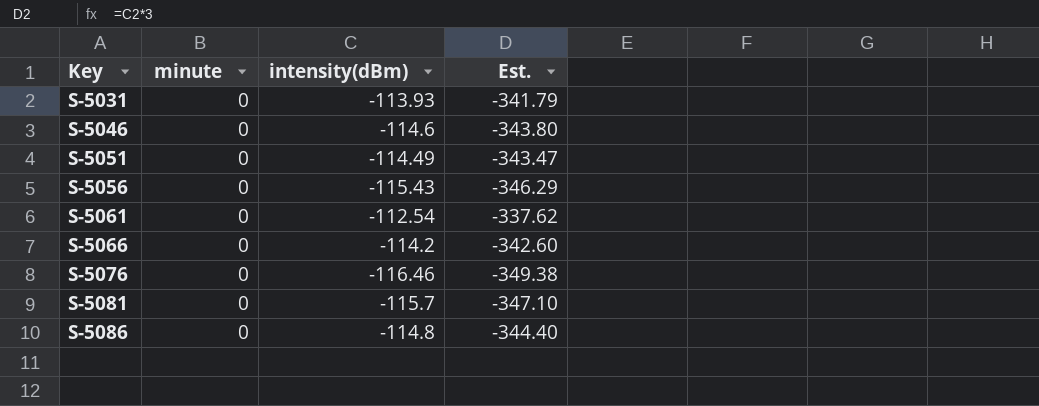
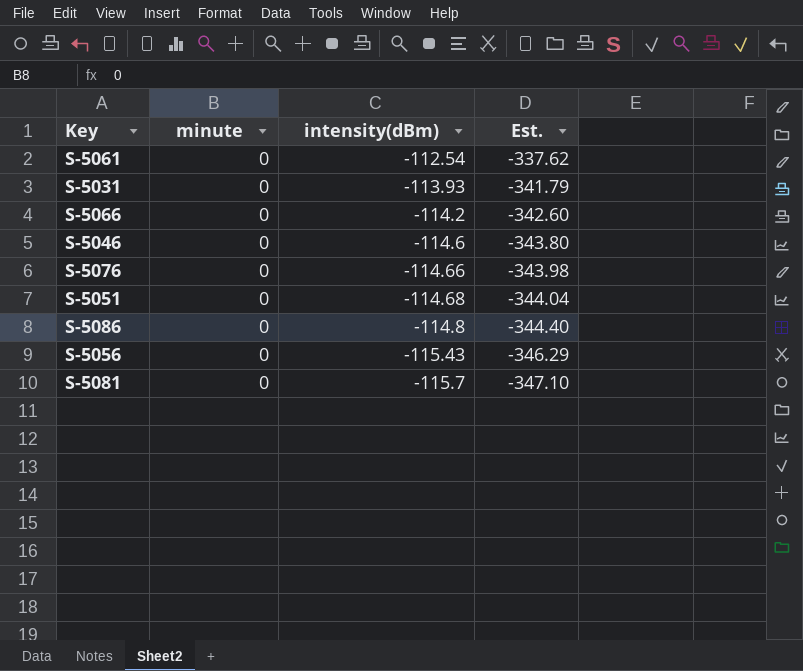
row order: Key ascending -> intensity(dBm) descending
S-5076 | intensity(dBm): -116.46 -> -114.66
S-5076 | Est.: -349.38 -> -343.98
S-5051 | intensity(dBm): -114.49 -> -114.68
S-5051 | Est.: -343.47 -> -344.04

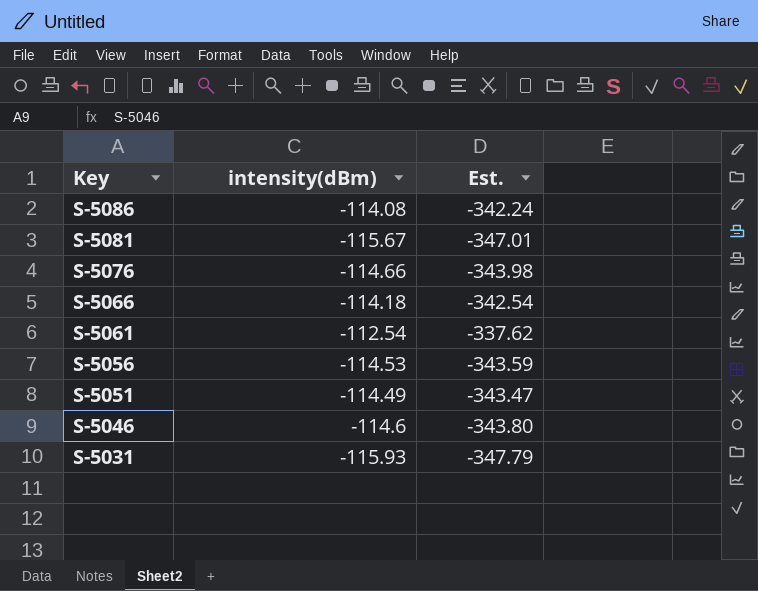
row order: intensity(dBm) descending -> Key descending
column minute | position: 2 -> none
S-5086 | intensity(dBm): -114.8 -> -114.08
S-5086 | Est.: -344.40 -> -342.24
S-5081 | intensity(dBm): -115.7 -> -115.67
S-5081 | Est.: -347.10 -> -347.01
S-5066 | intensity(dBm): -114.2 -> -114.18
S-5066 | Est.: -342.60 -> -342.54
S-5056 | intensity(dBm): -115.43 -> -114.53
S-5056 | Est.: -346.29 -> -343.59
S-5051 | intensity(dBm): -114.68 -> -114.49
S-5051 | Est.: -344.04 -> -343.47
S-5031 | intensity(dBm): -113.93 -> -115.93
S-5031 | Est.: -341.79 -> -347.79

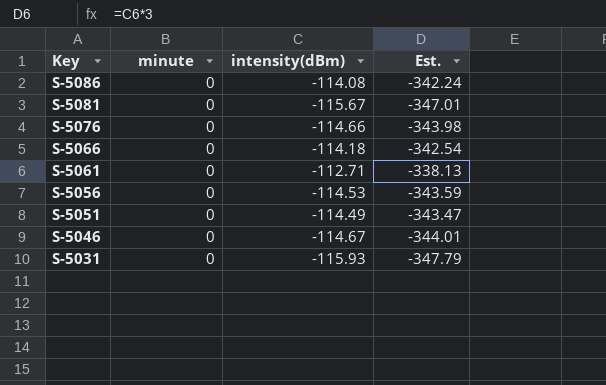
column minute | position: none -> 2
S-5061 | intensity(dBm): -112.54 -> -112.71
S-5061 | Est.: -337.62 -> -338.13
S-5046 | intensity(dBm): -114.6 -> -114.67
S-5046 | Est.: -343.80 -> -344.01

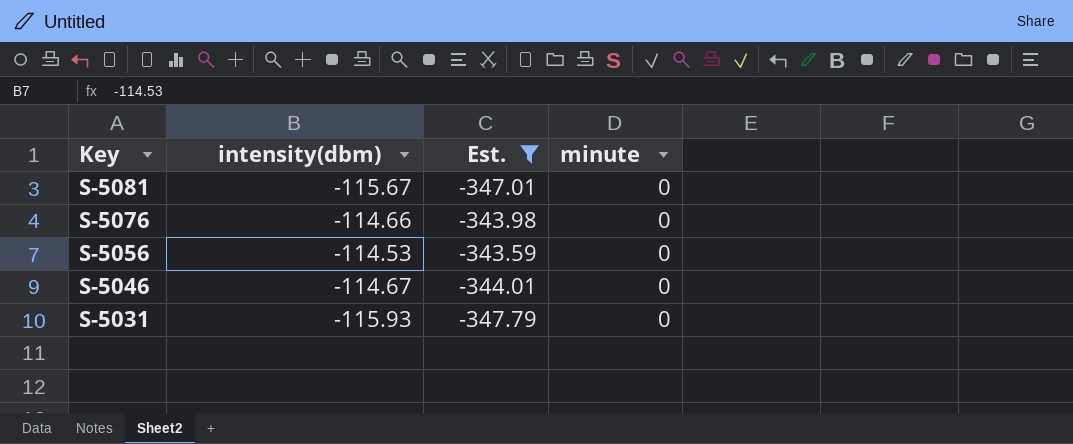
filter: none -> Est. <= -343.59
column name: intensity(dBm) -> intensity(dbm)
column minute | position: 2 -> 4

